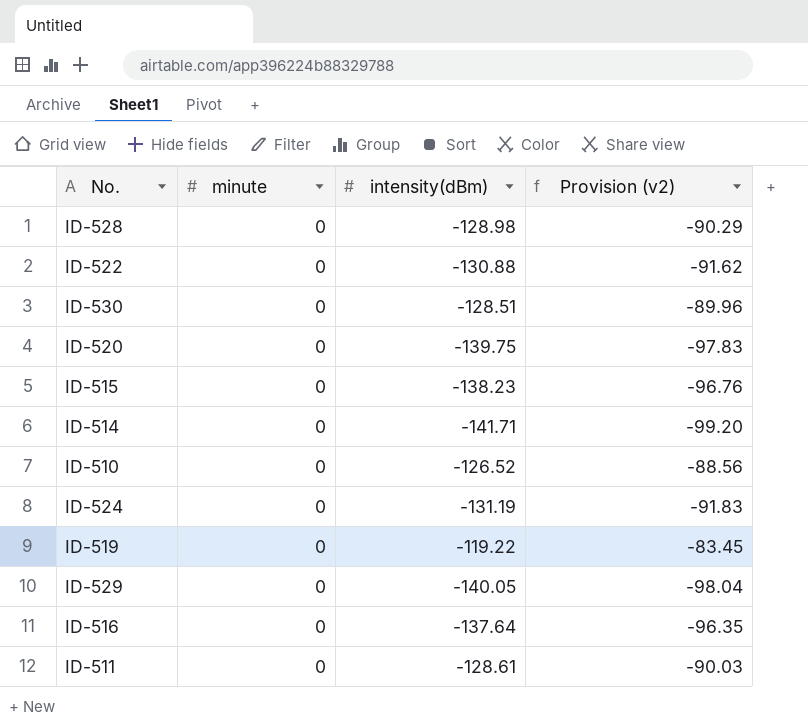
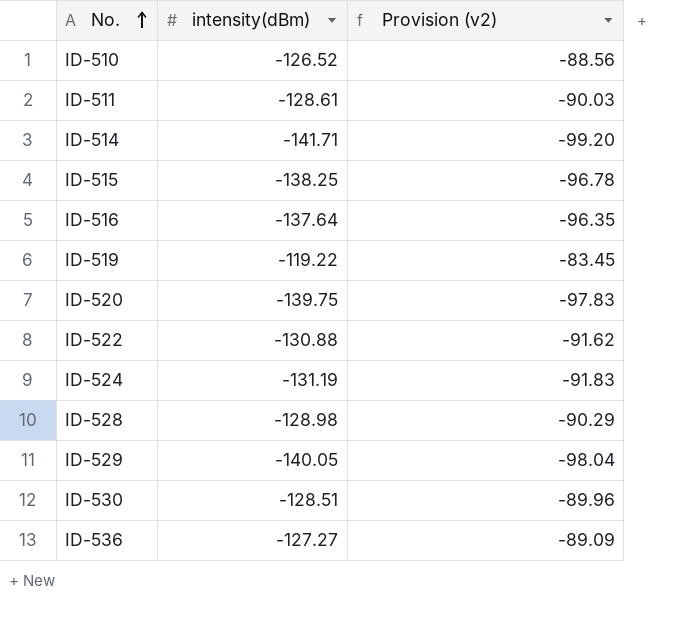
row order: none -> No. ascending
column minute | position: 2 -> none
ID-515 | intensity(dBm): -138.23 -> -138.25
ID-515 | Provision (v2): -96.76 -> -96.78
row ID-536: none -> -127.27 | -89.09

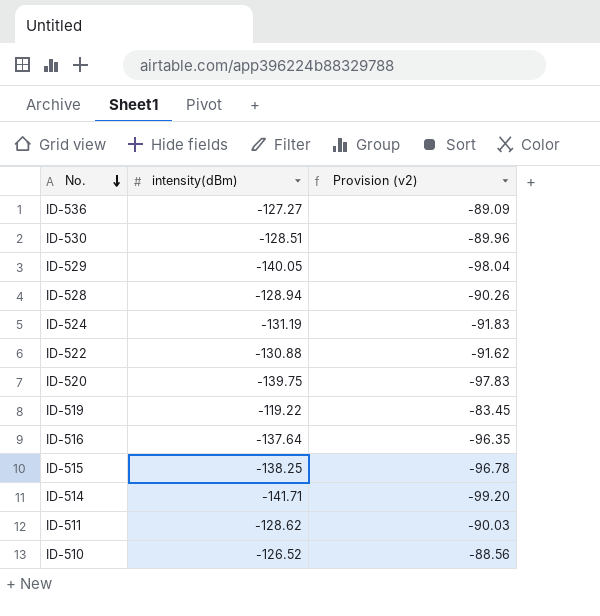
row order: No. ascending -> No. descending
ID-528 | intensity(dBm): -128.98 -> -128.94
ID-528 | Provision (v2): -90.29 -> -90.26
ID-511 | intensity(dBm): -128.61 -> -128.62

